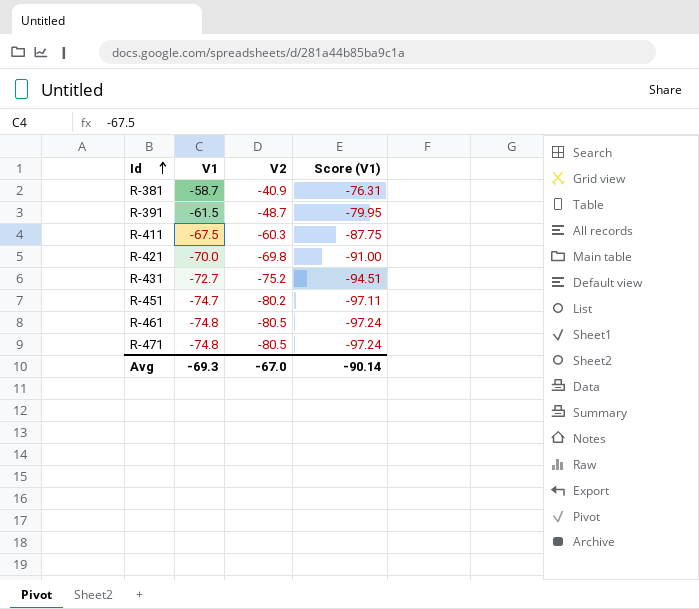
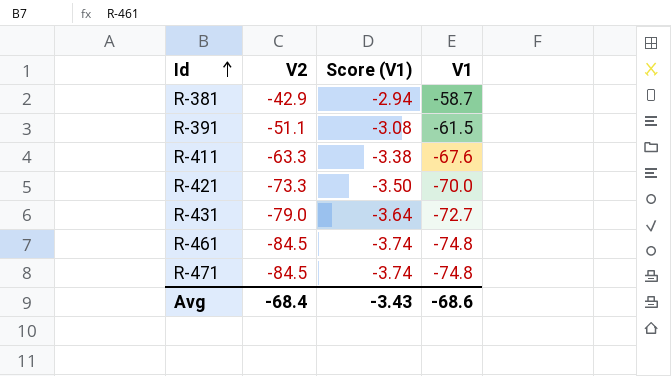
column Score (V1) | formula: [V1] * 1.3 -> [V1] * 0.05
column V1 | position: 2 -> 4
row R-451: -74.7 | -80.2 | -97.11 -> none
R-381 | V2: -40.9 -> -42.9
R-391 | V2: -48.7 -> -51.1
R-411 | V2: -60.3 -> -63.3
R-411 | V1: -67.5 -> -67.6
R-421 | V2: -69.8 -> -73.3
R-431 | V2: -75.2 -> -79.0
R-461 | V2: -80.5 -> -84.5
R-471 | V2: -80.5 -> -84.5
Avg | V2: -67.0 -> -68.4
Avg | Score (V1): -90.14 -> -3.43
Avg | V1: -69.3 -> -68.6

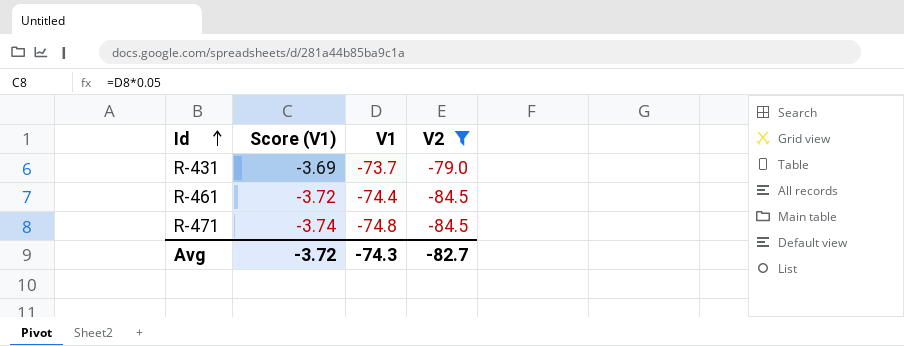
filter: none -> V2 <= -79.0
column V2 | position: 2 -> 4
R-431 | Score (V1): -3.64 -> -3.69
R-431 | V1: -72.7 -> -73.7
R-461 | Score (V1): -3.74 -> -3.72
R-461 | V1: -74.8 -> -74.4
Avg | Score (V1): -3.43 -> -3.72
Avg | V1: -68.6 -> -74.3
Avg | V2: -68.4 -> -82.7

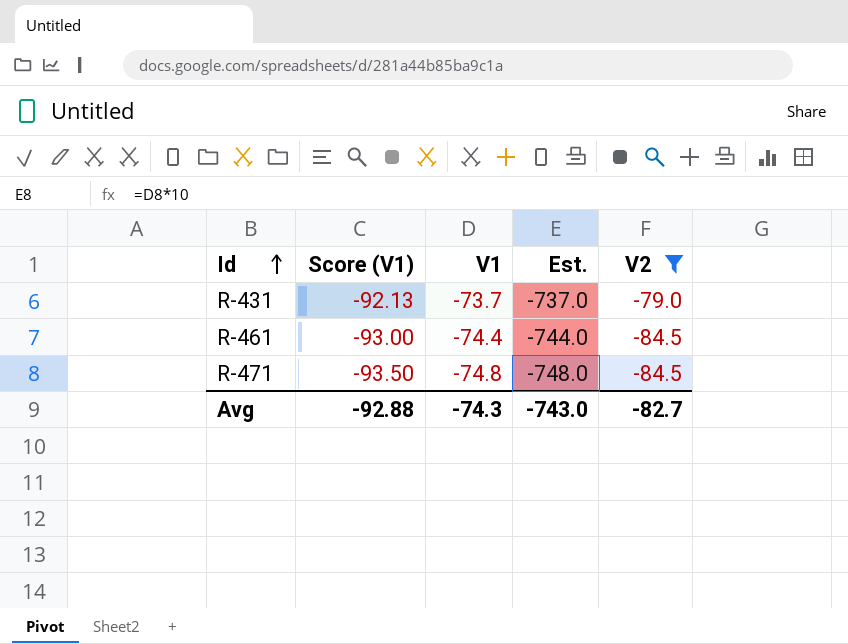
column Score (V1) | formula: [V1] * 0.05 -> [V1] * 1.25
column Est. | formula: none -> [V1] * 10
Avg | Score (V1): -3.72 -> -92.88

